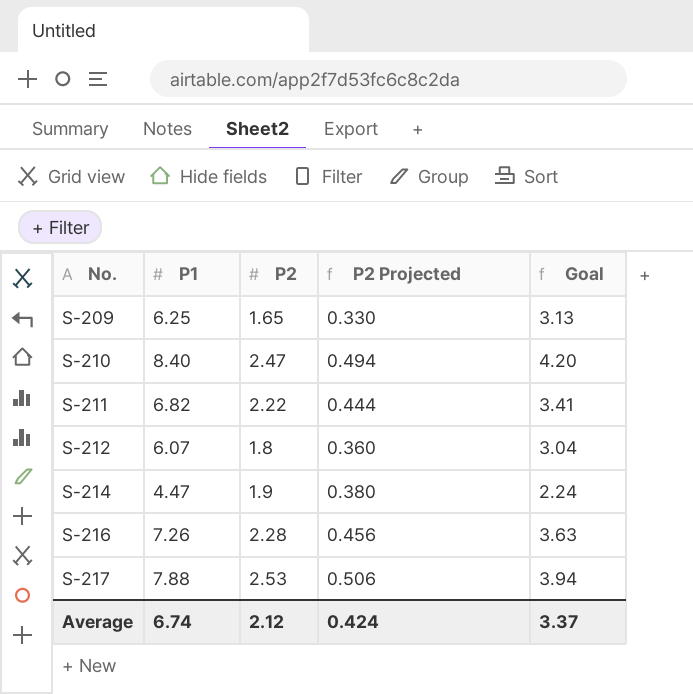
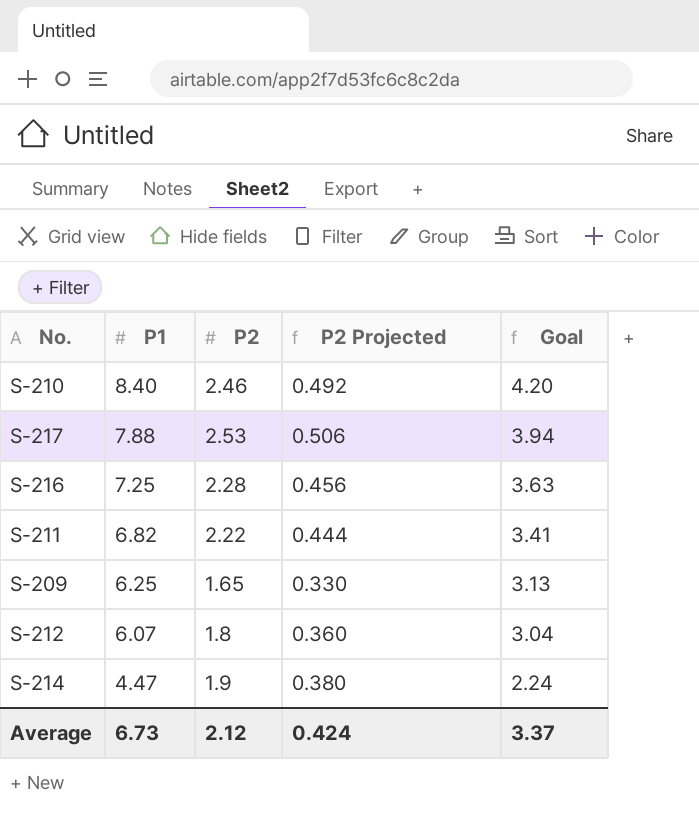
row order: No. ascending -> P1 descending
S-210 | P2: 2.47 -> 2.46
S-210 | P2 Projected: 0.494 -> 0.492
S-216 | P1: 7.26 -> 7.25
Average | P1: 6.74 -> 6.73

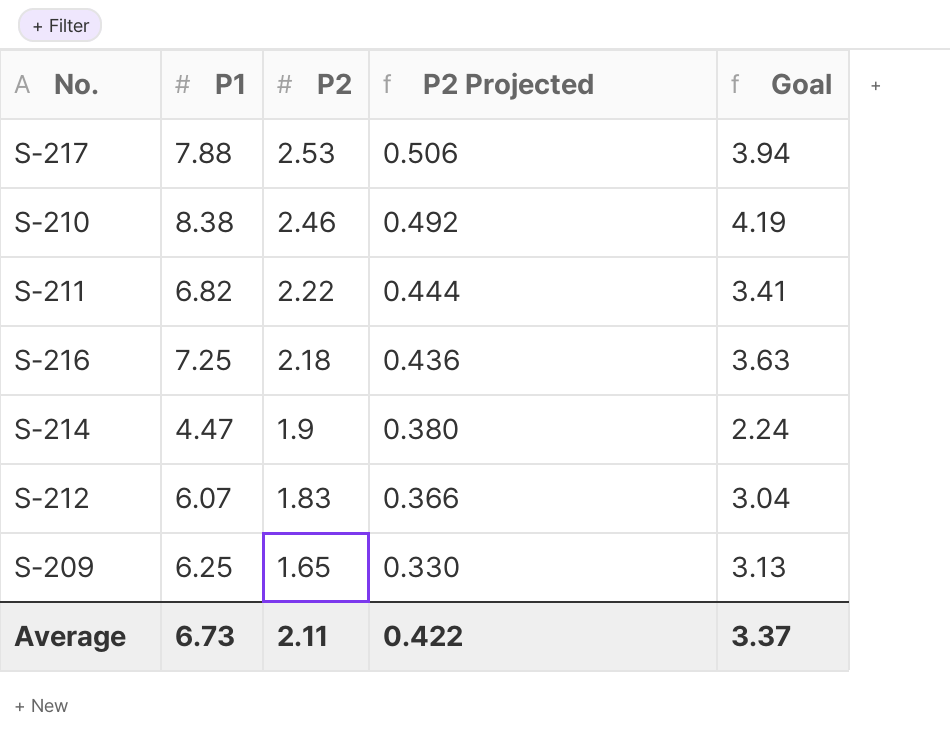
row order: P1 descending -> P2 descending
S-210 | P1: 8.40 -> 8.38
S-210 | Goal: 4.20 -> 4.19
S-216 | P2: 2.28 -> 2.18
S-216 | P2 Projected: 0.456 -> 0.436
S-212 | P2: 1.8 -> 1.83
S-212 | P2 Projected: 0.360 -> 0.366
Average | P2: 2.12 -> 2.11
Average | P2 Projected: 0.424 -> 0.422

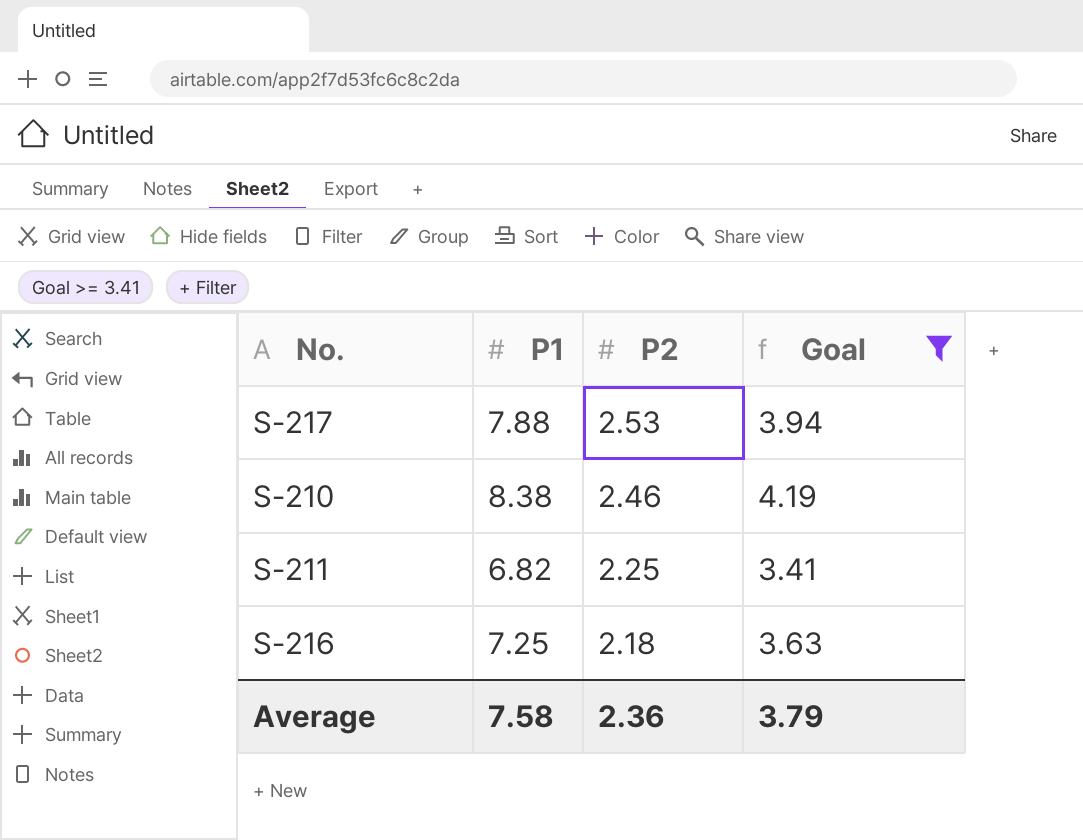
filter: none -> Goal >= 3.41
column P2 Projected | formula: [P2] * 0.2 -> none
S-211 | P2: 2.22 -> 2.25
Average | P1: 6.73 -> 7.58
Average | P2: 2.11 -> 2.36
Average | Goal: 3.37 -> 3.79

